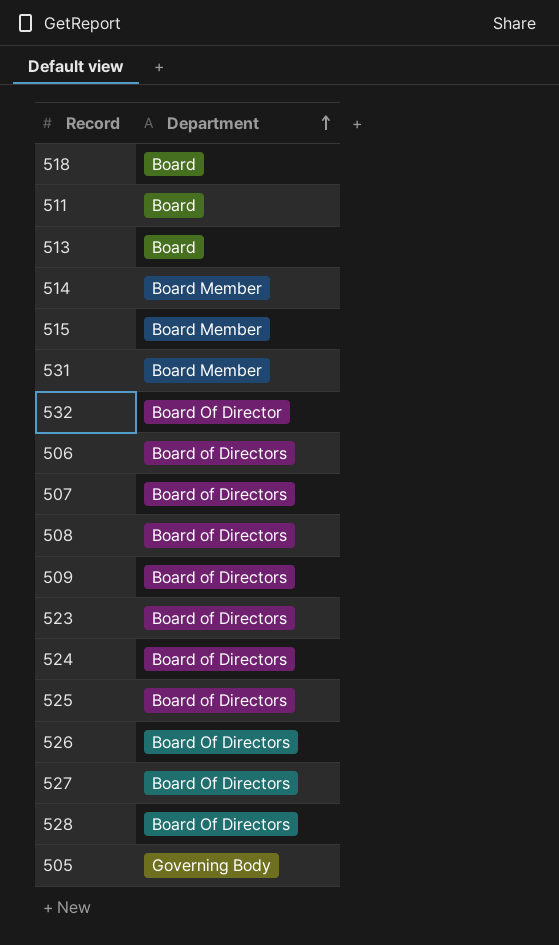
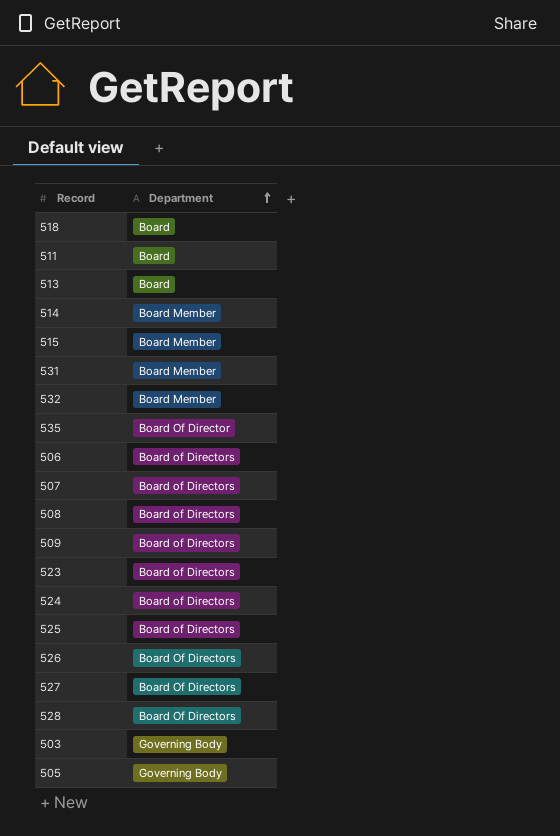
532 | Department: Board Of Director -> Board Member
row 535: none -> Board Of Director
row 503: none -> Governing Body

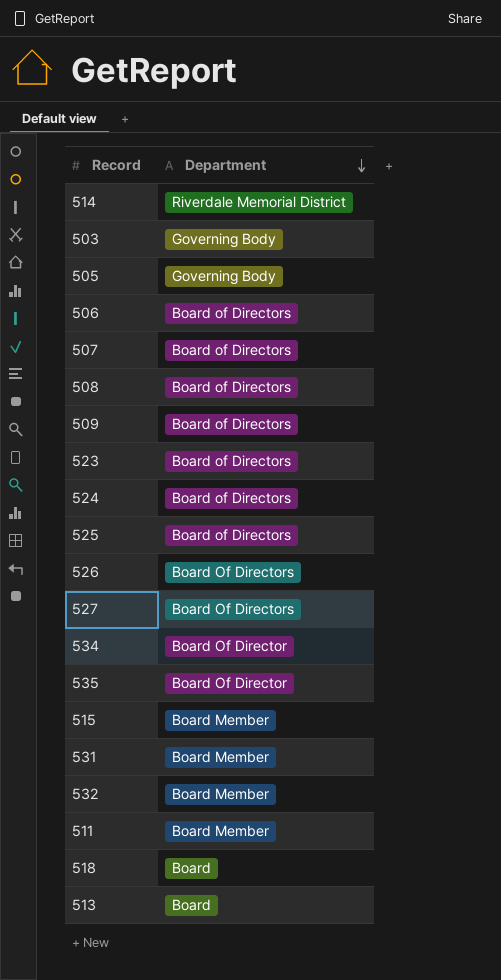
row order: Department ascending -> Department descending
row 528: Board Of Directors -> none
514 | Department: Board Member -> Riverdale Memorial District
row 534: none -> Board Of Director
511 | Department: Board -> Board Member

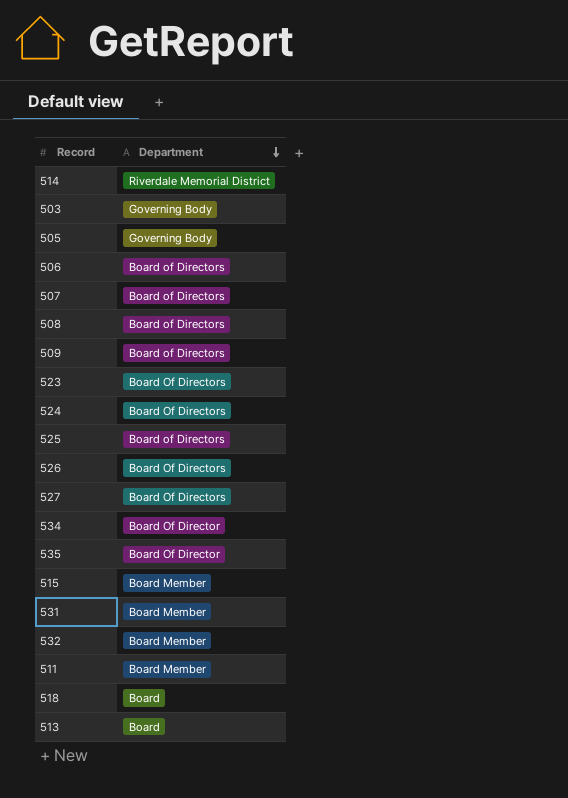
523 | Department: Board of Directors -> Board Of Directors
524 | Department: Board of Directors -> Board Of Directors

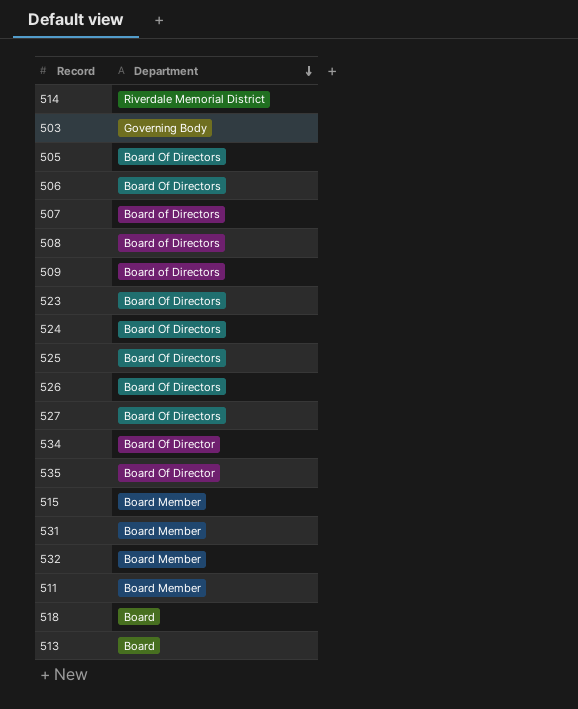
505 | Department: Governing Body -> Board Of Directors
506 | Department: Board of Directors -> Board Of Directors
525 | Department: Board of Directors -> Board Of Directors

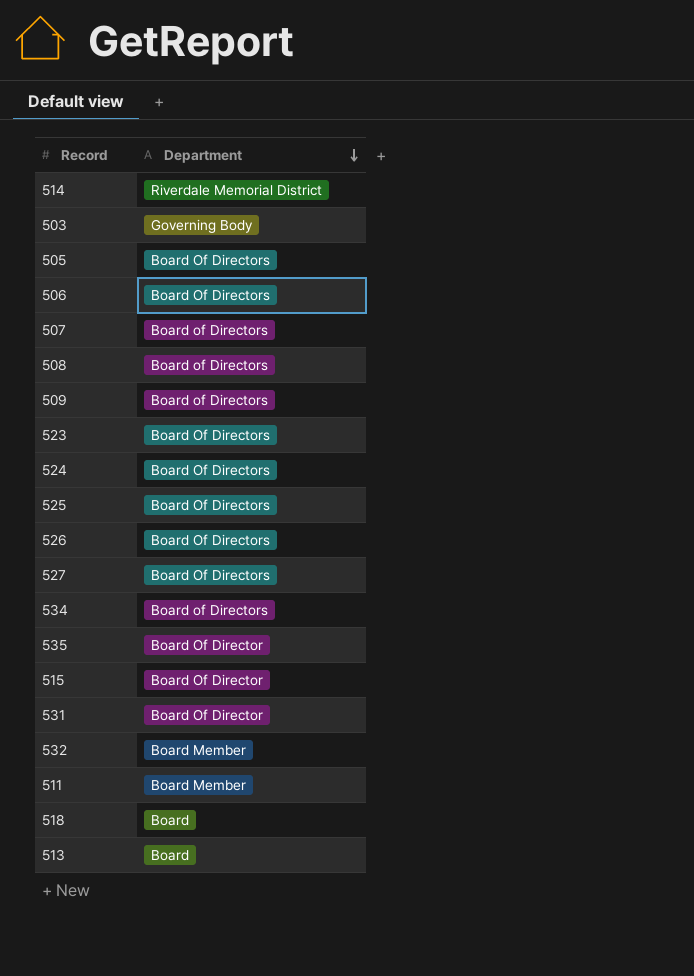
534 | Department: Board Of Director -> Board of Directors
515 | Department: Board Member -> Board Of Director
531 | Department: Board Member -> Board Of Director

